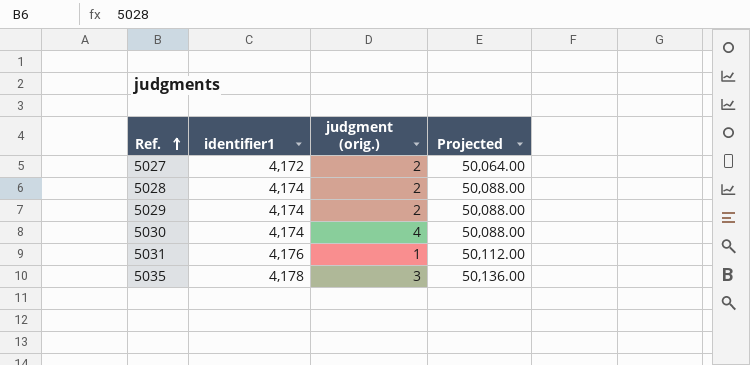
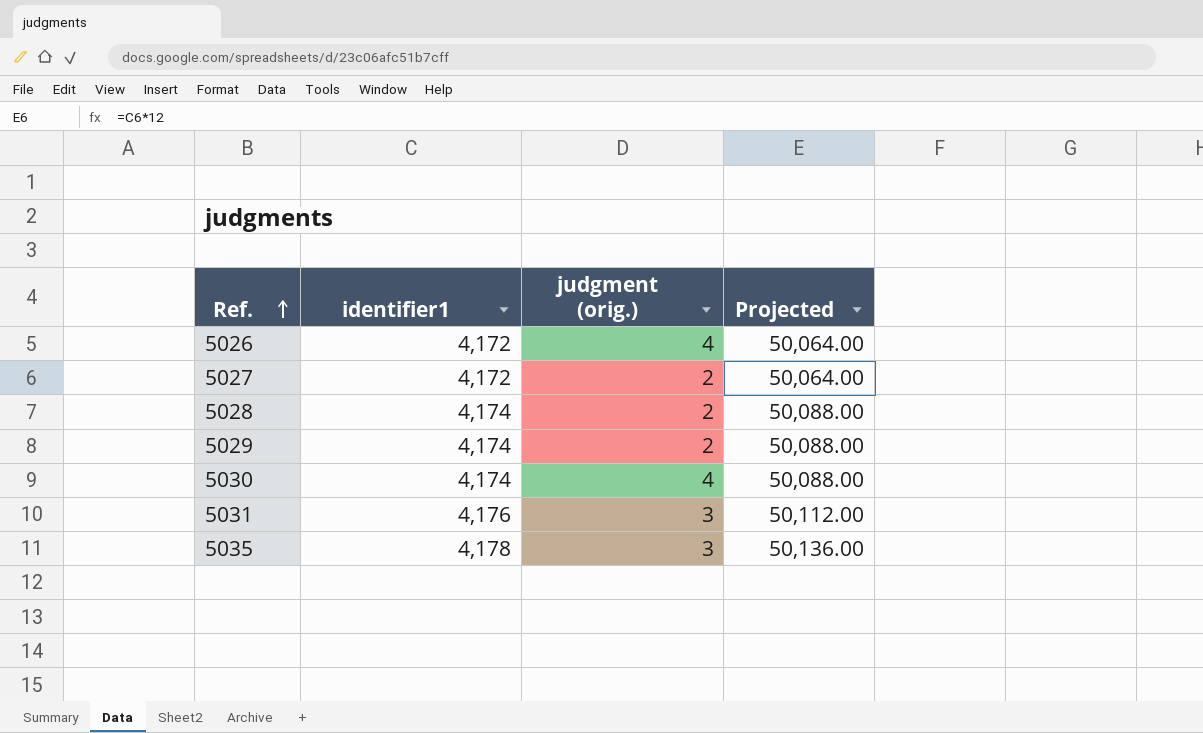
row 5026: none -> 4,172 | 4 | 50,064.00
5031 | judgment (orig.): 1 -> 3

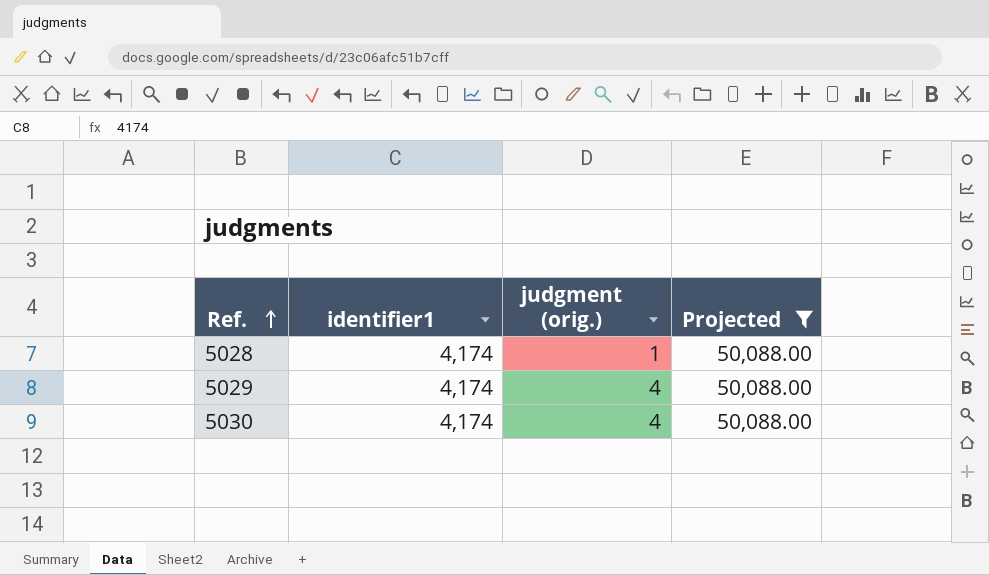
filter: none -> Projected = 50,088.00
5028 | judgment (orig.): 2 -> 1
5029 | judgment (orig.): 2 -> 4

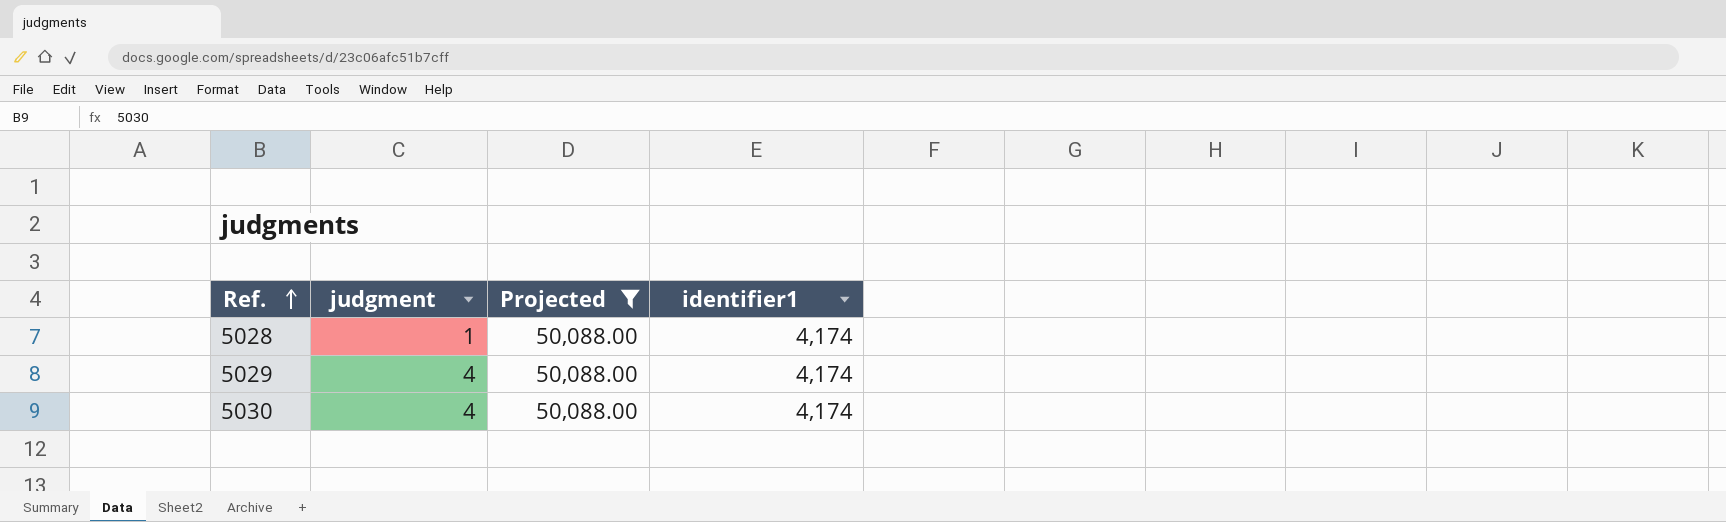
column name: judgment (orig.) -> judgment
column identifier1 | position: 2 -> 4

